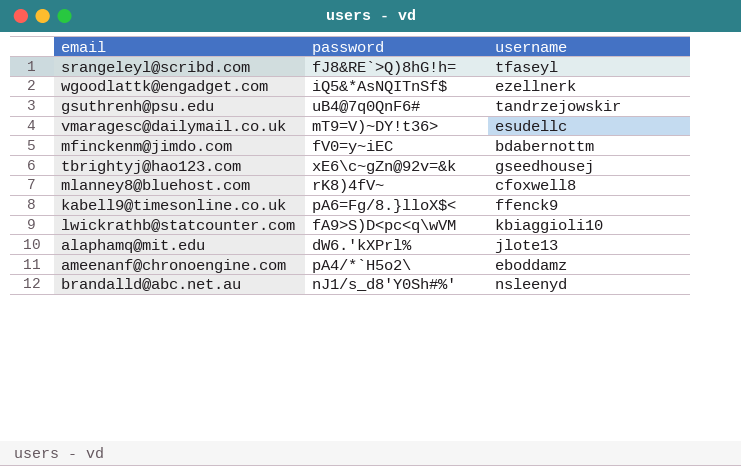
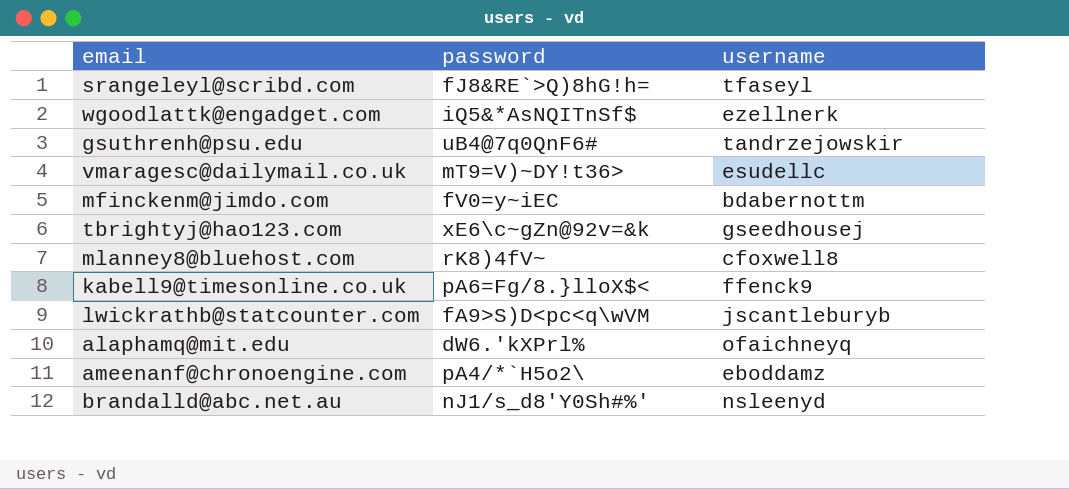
lwickrathb@statcounter.com | username: kbiaggioli10 -> jscantleburyb
alaphamq@mit.edu | username: jlote13 -> ofaichneyq

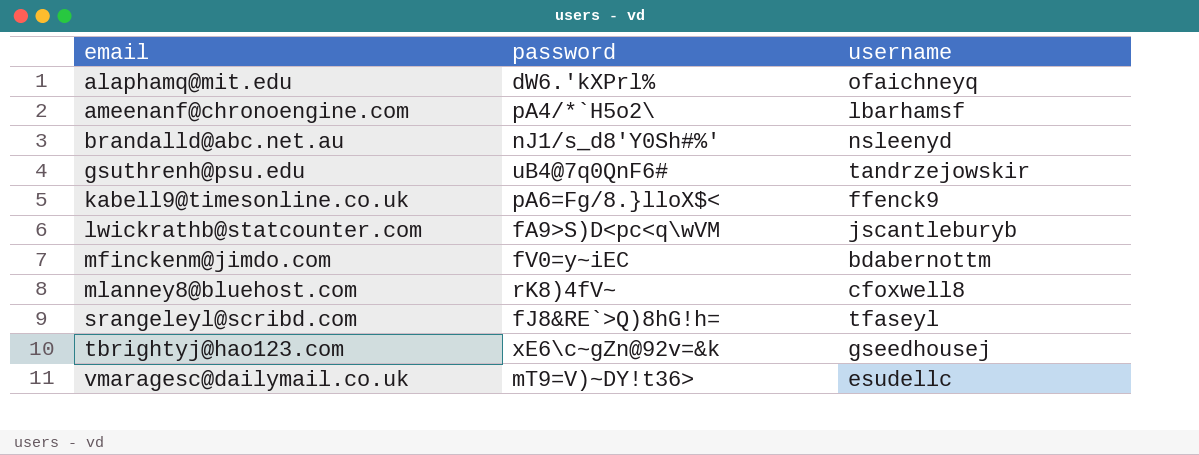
row order: none -> email ascending
row wgoodlattk@engadget.com: iQ5&*AsNQITnSf$ | ezellnerk -> none
ameenanf@chronoengine.com | username: eboddamz -> lbarhamsf

